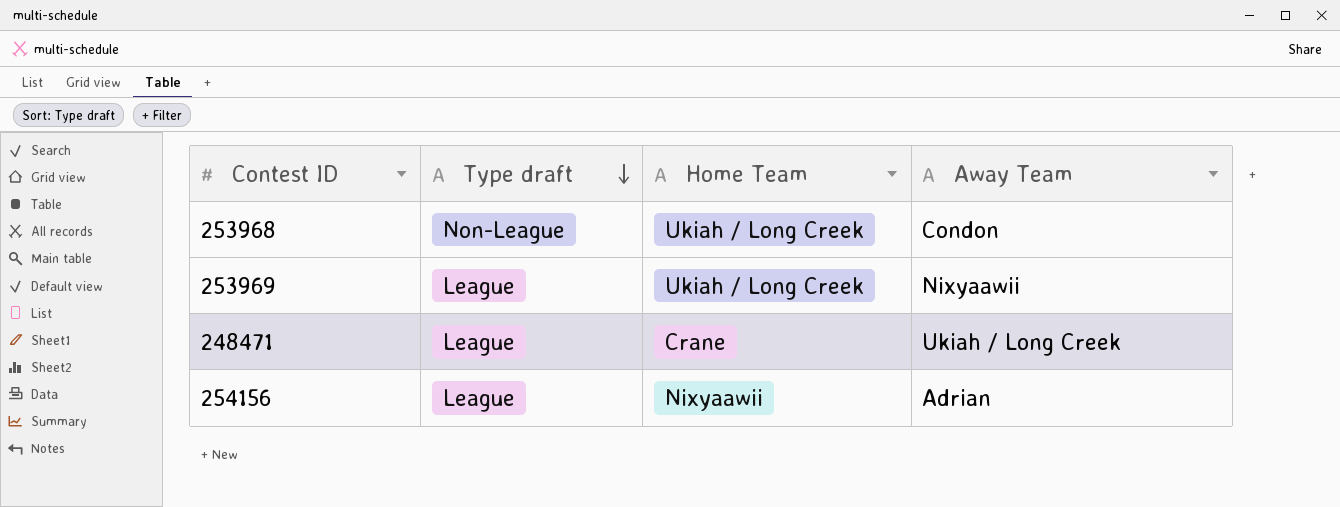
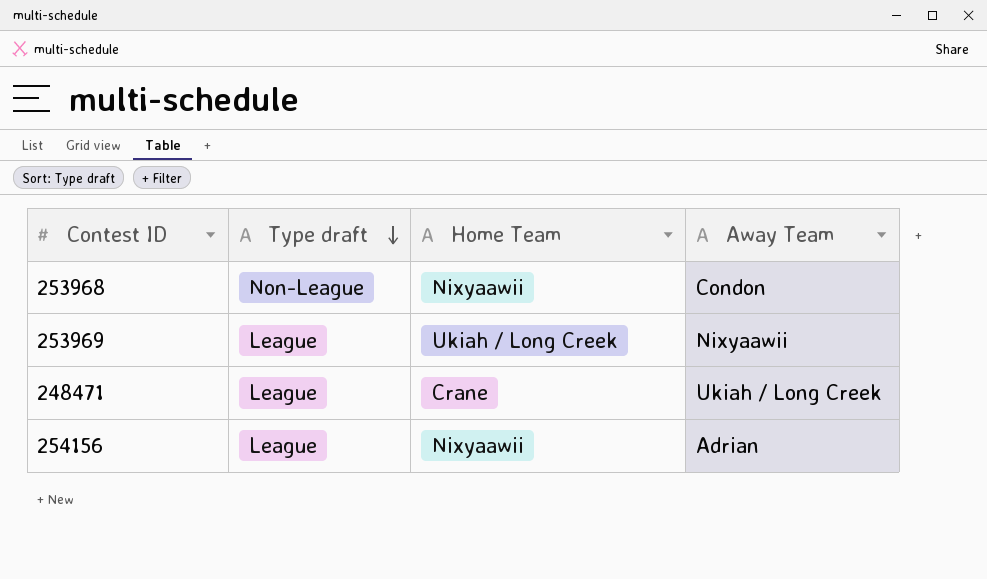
253968 | Home Team: Ukiah / Long Creek -> Nixyaawii

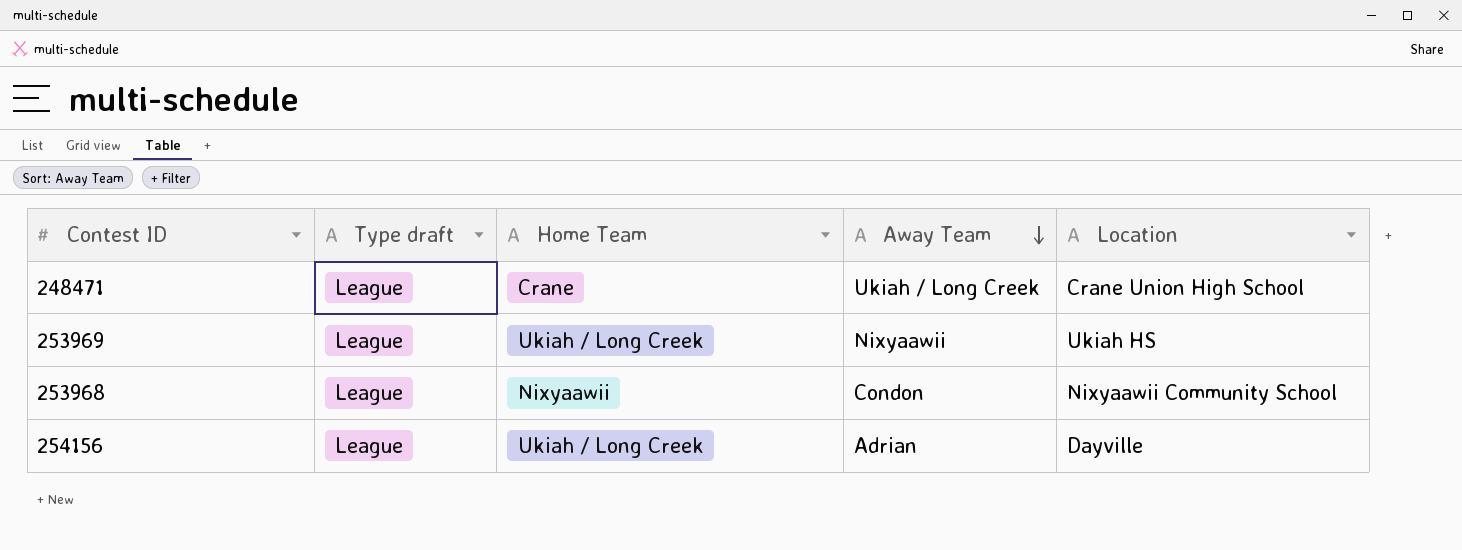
row order: Type draft descending -> Away Team descending
column Location | position: none -> 5
253968 | Type draft: Non-League -> League
254156 | Home Team: Nixyaawii -> Ukiah / Long Creek

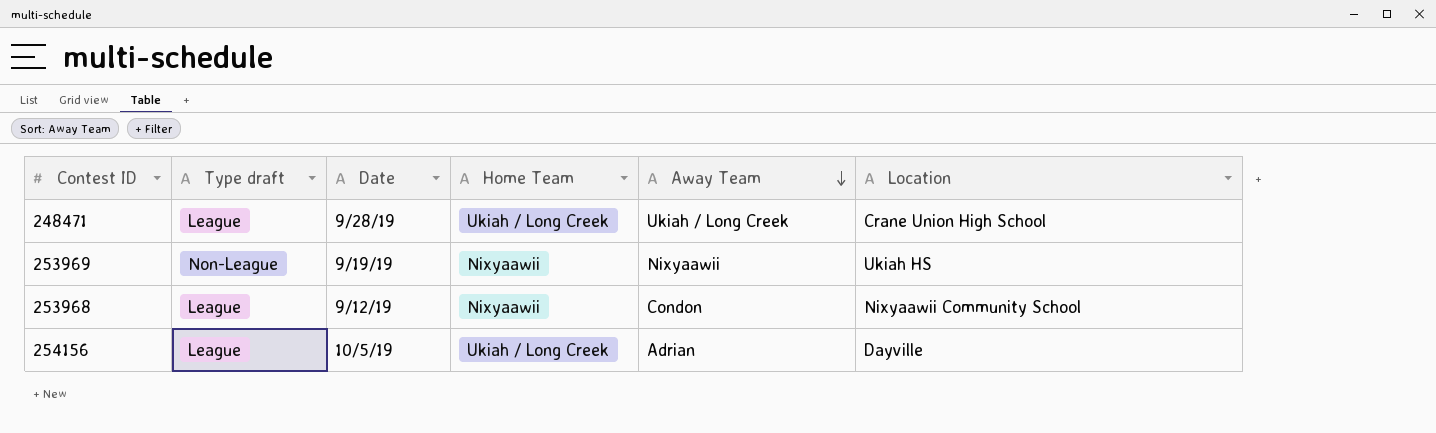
column Date | position: none -> 3
248471 | Home Team: Crane -> Ukiah / Long Creek
253969 | Type draft: League -> Non-League
253969 | Home Team: Ukiah / Long Creek -> Nixyaawii

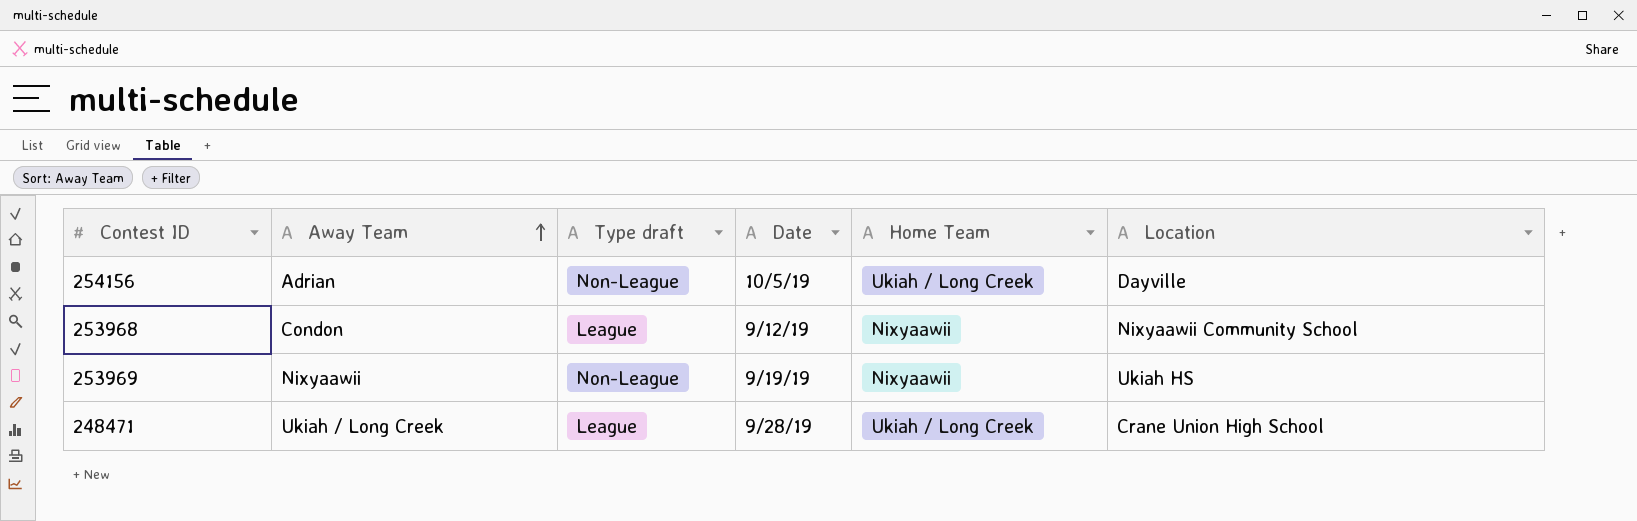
row order: Away Team descending -> Away Team ascending
column Away Team | position: 5 -> 2
254156 | Type draft: League -> Non-League

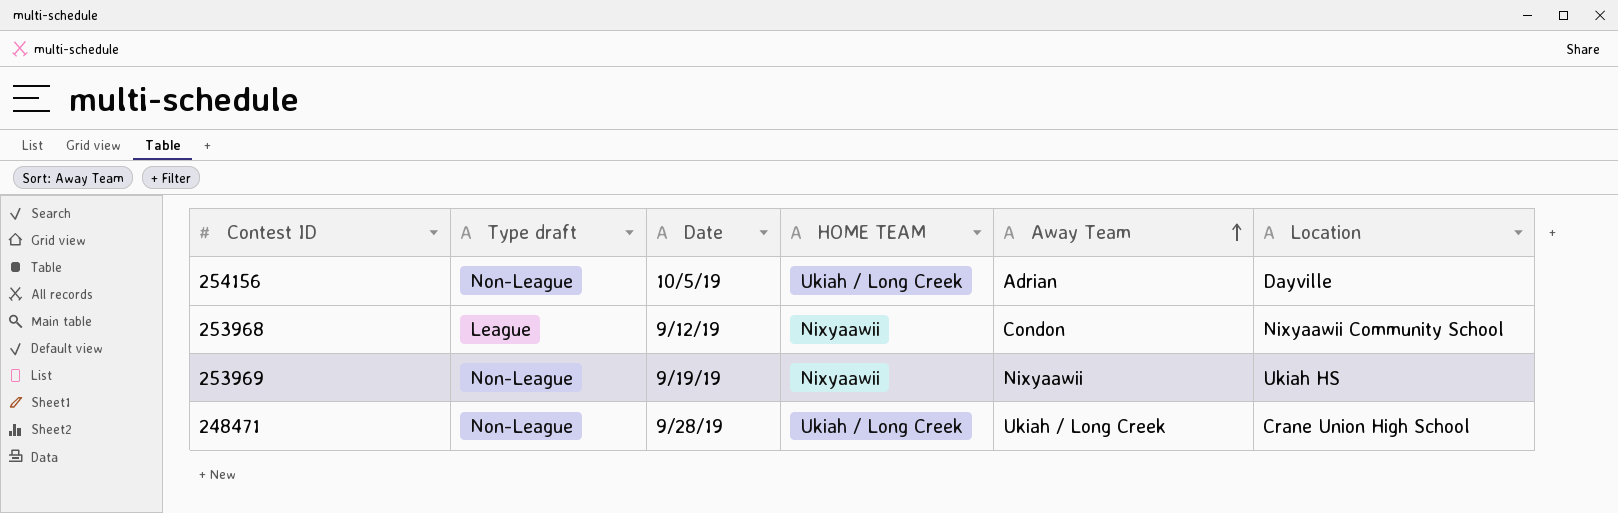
column name: Home Team -> HOME TEAM
column Away Team | position: 2 -> 5
248471 | Type draft: League -> Non-League

